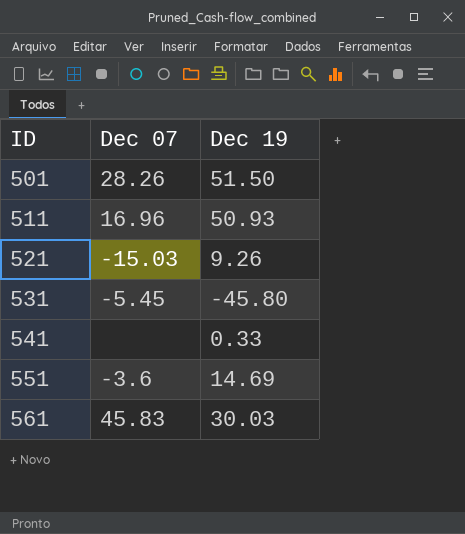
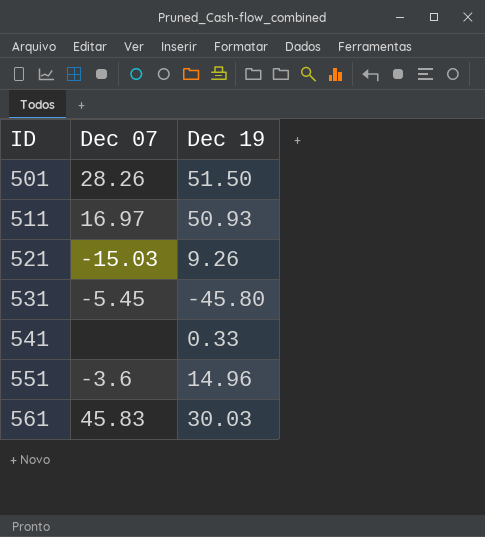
511 | Dec 07: 16.96 -> 16.97
551 | Dec 19: 14.69 -> 14.96

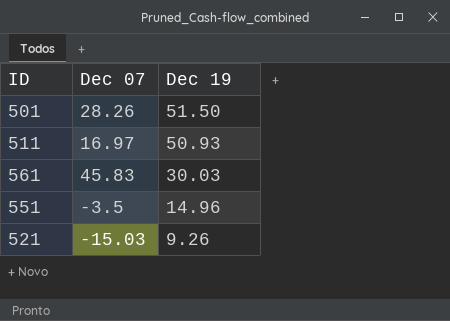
row order: ID ascending -> Dec 19 descending
row 531: -5.45 | -45.80 -> none
row 541: none | 0.33 -> none
551 | Dec 07: -3.6 -> -3.5

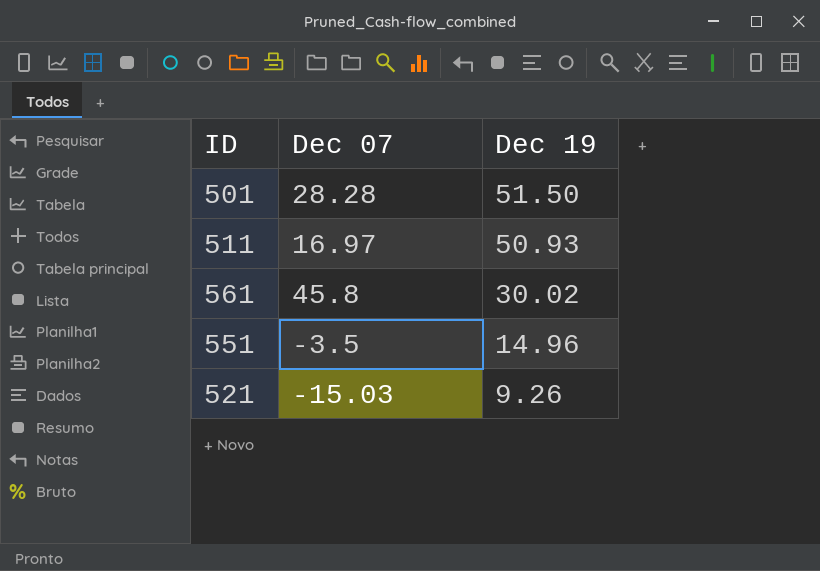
501 | Dec 07: 28.26 -> 28.28
561 | Dec 07: 45.83 -> 45.8
561 | Dec 19: 30.03 -> 30.02

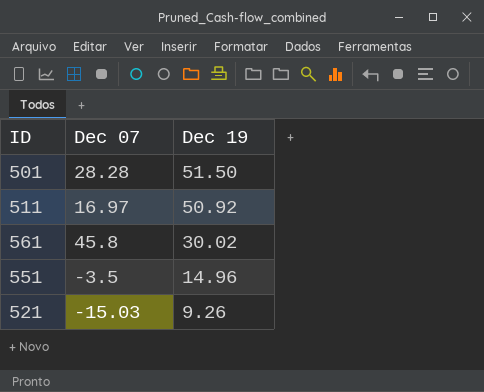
511 | Dec 19: 50.93 -> 50.92

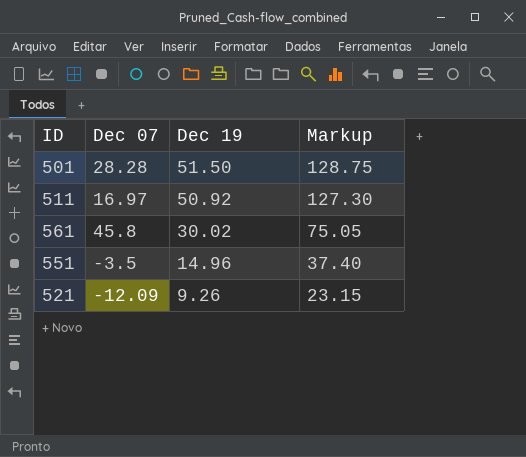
column Markup | formula: none -> [Dec 19] * 2.5
521 | Dec 07: -15.03 -> -12.09

